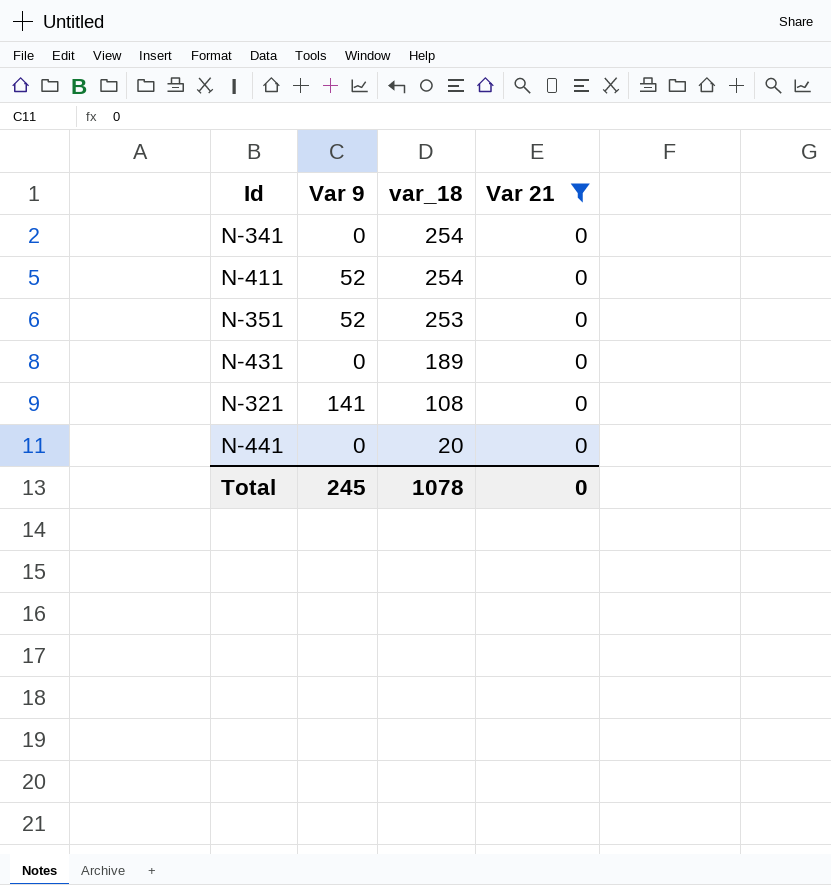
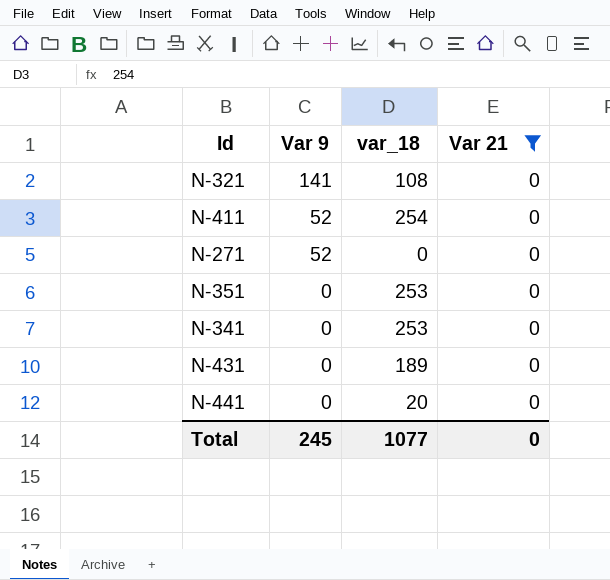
row order: var_18 descending -> Var 9 descending
row N-271: none -> 52 | 0 | 0
N-351 | Var 9: 52 -> 0
N-341 | var_18: 254 -> 253
Total | var_18: 1078 -> 1077

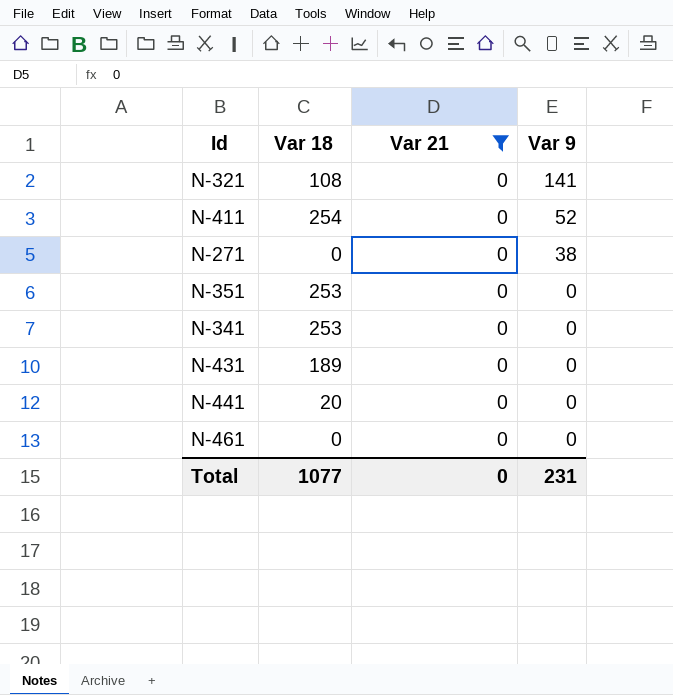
column name: var_18 -> Var 18
column Var 9 | position: 2 -> 4
N-271 | Var 9: 52 -> 38
row N-461: none -> 0 | 0 | 0
Total | Var 9: 245 -> 231

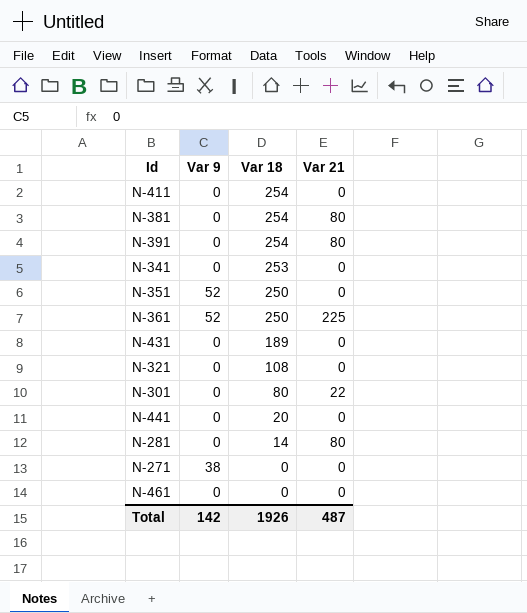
filter: Var 21 = 0 -> none
row order: Var 9 descending -> Var 18 descending
column Var 9 | position: 4 -> 2
N-411 | Var 9: 52 -> 0
N-351 | Var 9: 0 -> 52
N-351 | Var 18: 253 -> 250
N-321 | Var 9: 141 -> 0
Total | Var 9: 231 -> 142
Total | Var 18: 1077 -> 1926
Total | Var 21: 0 -> 487

